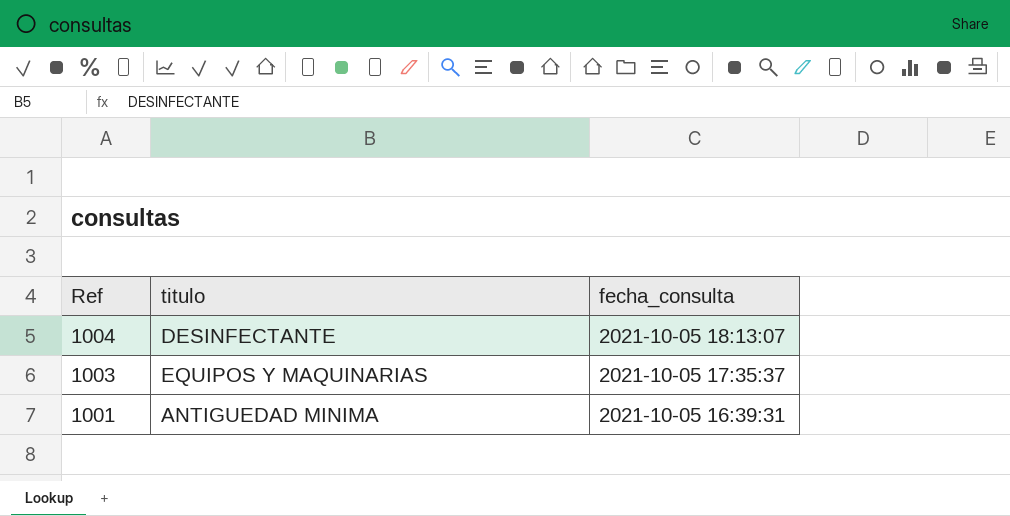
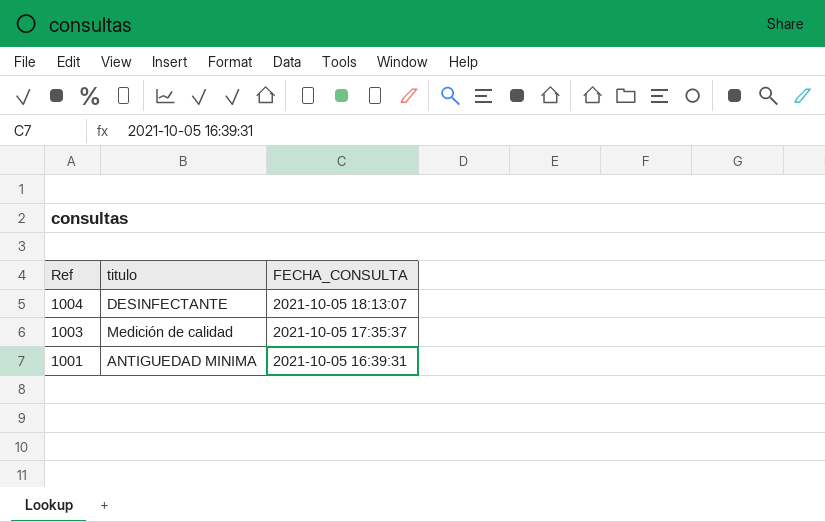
column name: fecha_consulta -> FECHA_CONSULTA
1003 | titulo: EQUIPOS Y MAQUINARIAS -> Medición de calidad

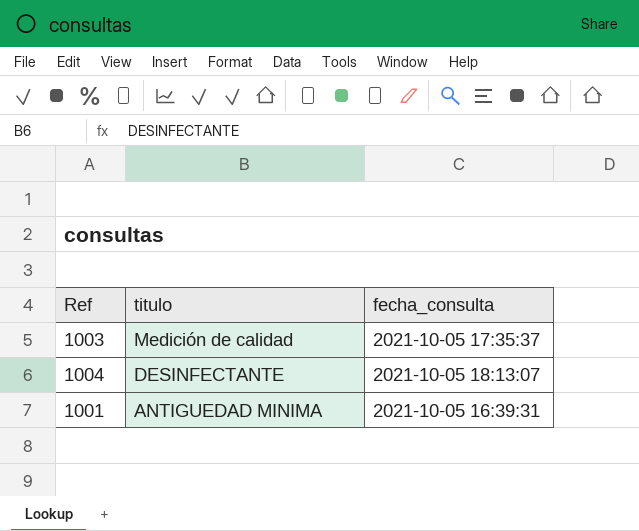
row order: Ref descending -> titulo descending
column name: FECHA_CONSULTA -> fecha_consulta

